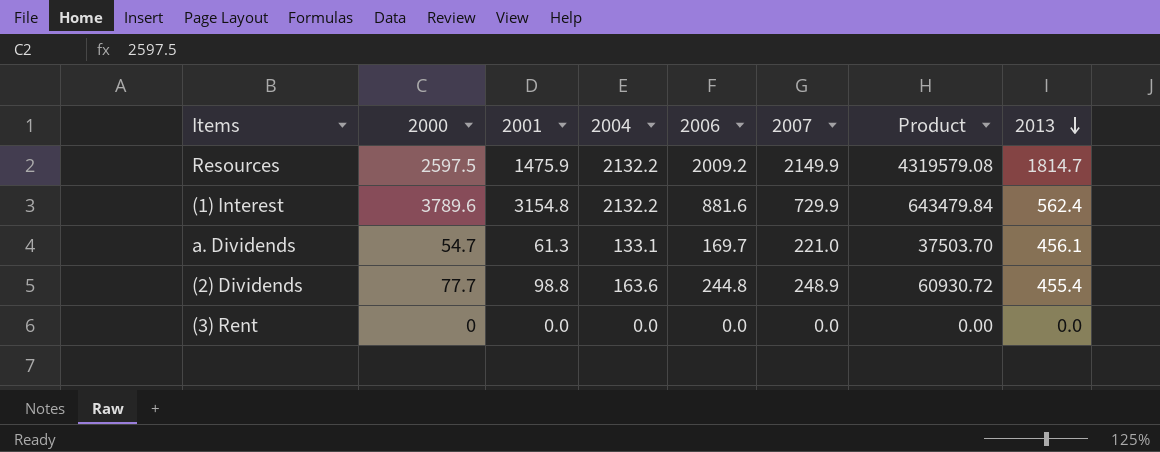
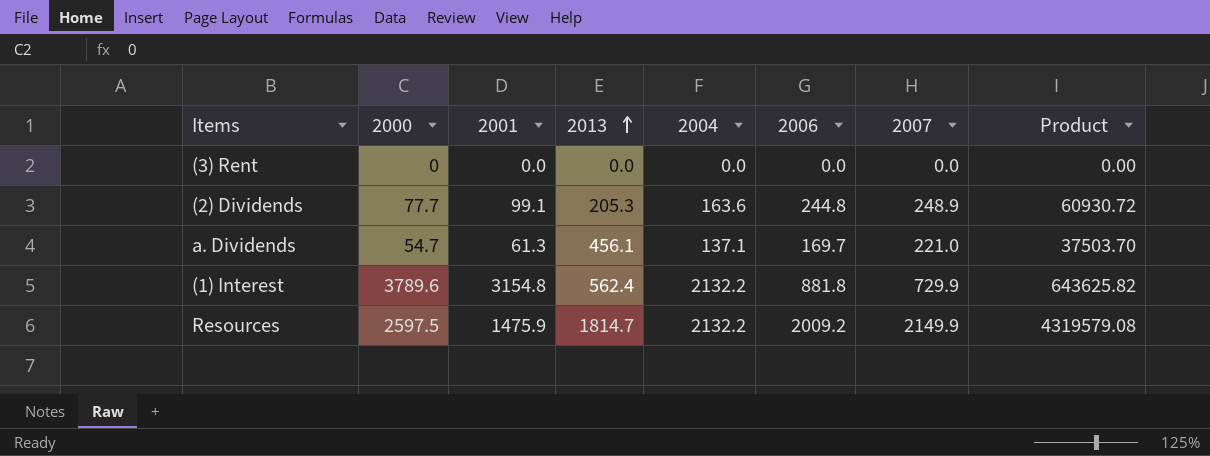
row order: 2013 descending -> 2013 ascending
column 2013 | position: 8 -> 4
(2) Dividends | 2001: 98.8 -> 99.1
(2) Dividends | 2013: 455.4 -> 205.3
a. Dividends | 2004: 133.1 -> 137.1
(1) Interest | 2006: 881.6 -> 881.8
(1) Interest | Product: 643479.84 -> 643625.82

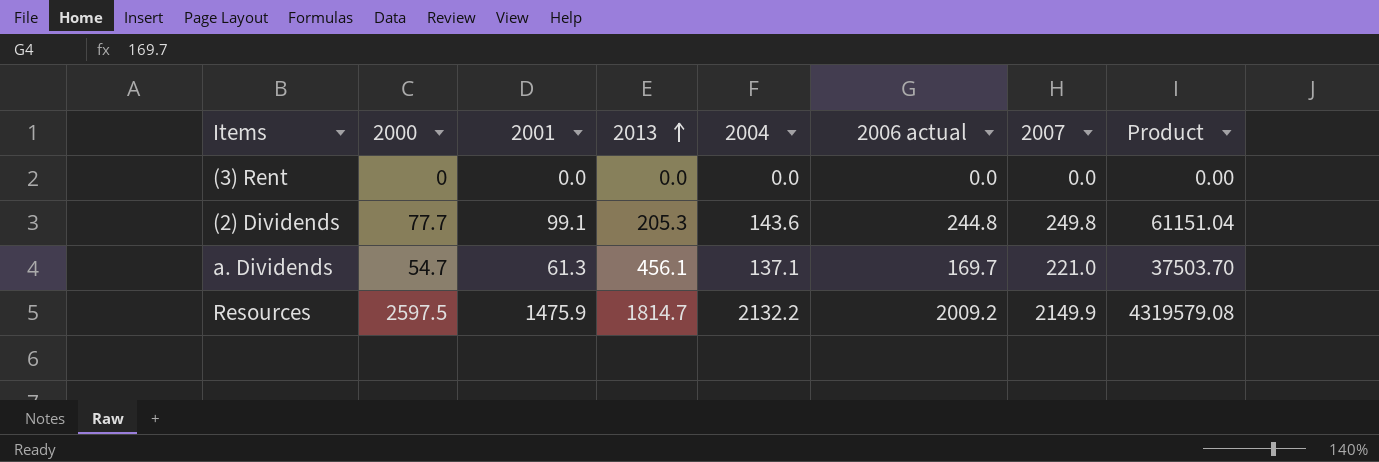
column name: 2006 -> 2006 actual
row (1) Interest: 3789.6 | 3154.8 | 562.4 | 2132.2 | 881.8 | 729.9 | 643625.82 -> none
(2) Dividends | 2004: 163.6 -> 143.6
(2) Dividends | 2007: 248.9 -> 249.8
(2) Dividends | Product: 60930.72 -> 61151.04

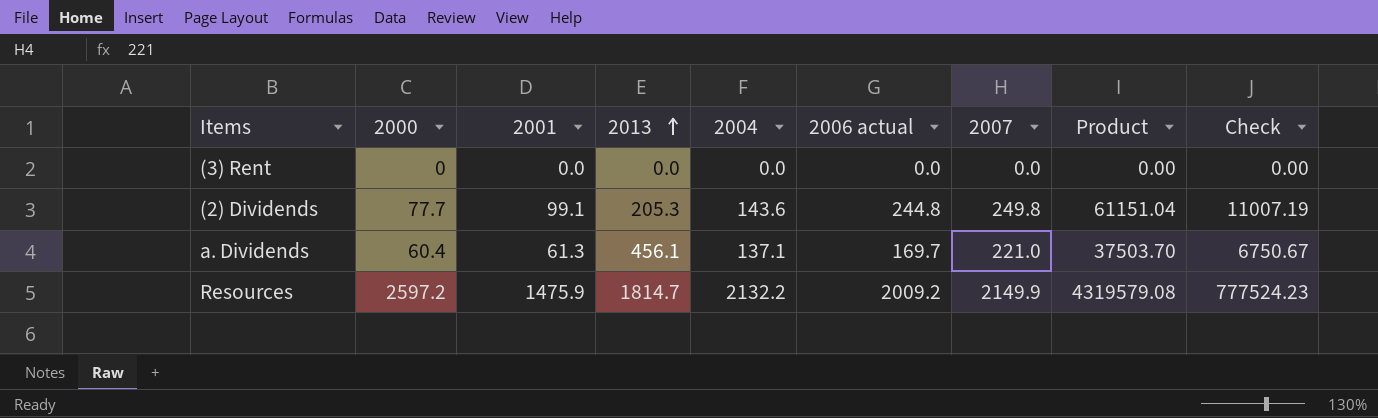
column Check | formula: none -> [Product] * 0.18
a. Dividends | 2000: 54.7 -> 60.4
Resources | 2000: 2597.5 -> 2597.2

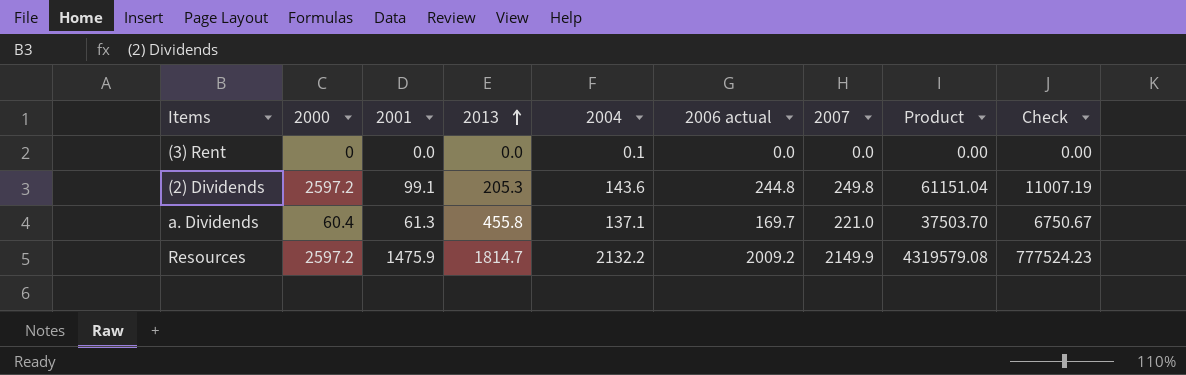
(3) Rent | 2004: 0.0 -> 0.1
(2) Dividends | 2000: 77.7 -> 2597.2
a. Dividends | 2013: 456.1 -> 455.8

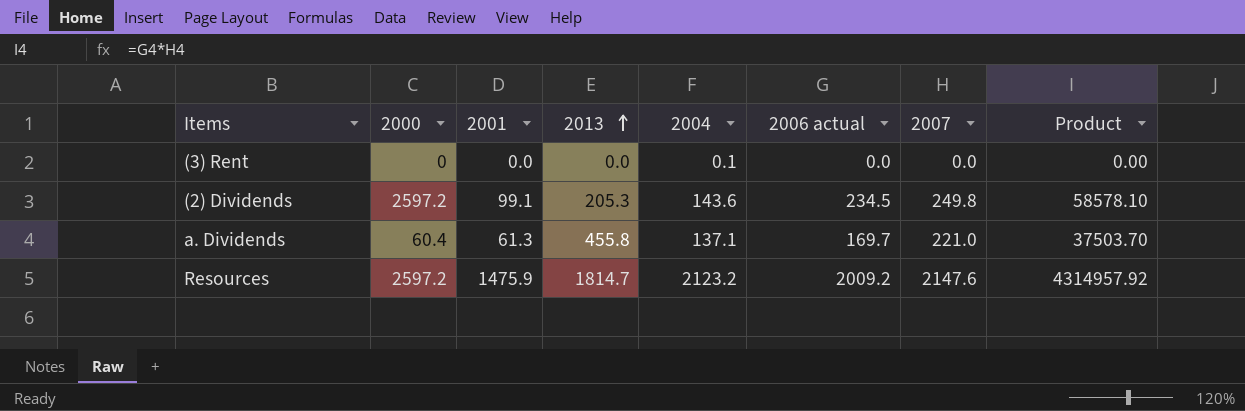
column Check | formula: [Product] * 0.18 -> none
(2) Dividends | 2006 actual: 244.8 -> 234.5
(2) Dividends | Product: 61151.04 -> 58578.10
Resources | 2004: 2132.2 -> 2123.2
Resources | 2007: 2149.9 -> 2147.6
Resources | Product: 4319579.08 -> 4314957.92

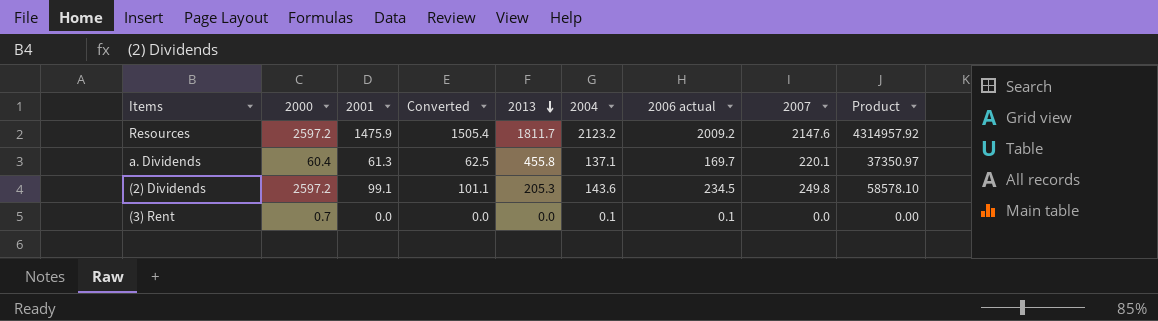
row order: 2013 ascending -> 2013 descending
column Converted | formula: none -> [2001] * 1.02
Resources | 2013: 1814.7 -> 1811.7
a. Dividends | 2007: 221.0 -> 220.1
a. Dividends | Product: 37503.70 -> 37350.97
(3) Rent | 2000: 0 -> 0.7
(3) Rent | 2006 actual: 0.0 -> 0.1

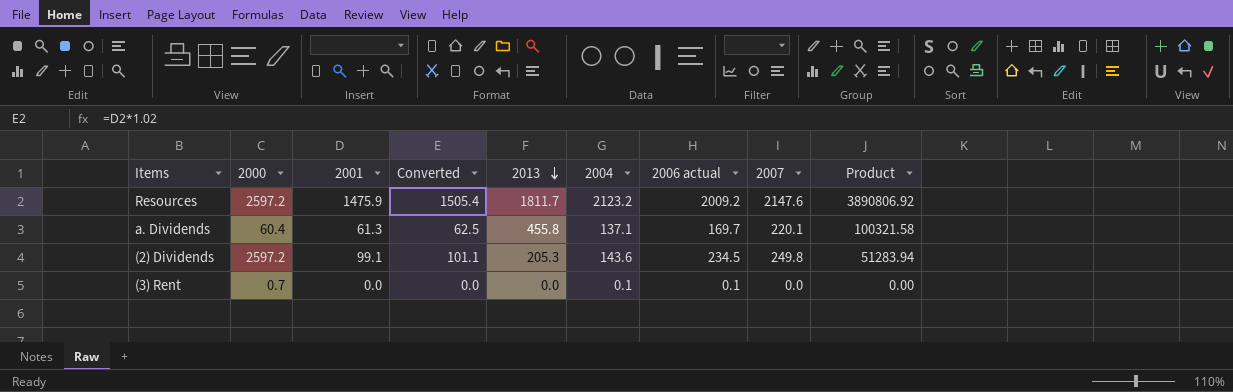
column Product | formula: [2006 actual] * [2007] -> [2013] * [2007]

